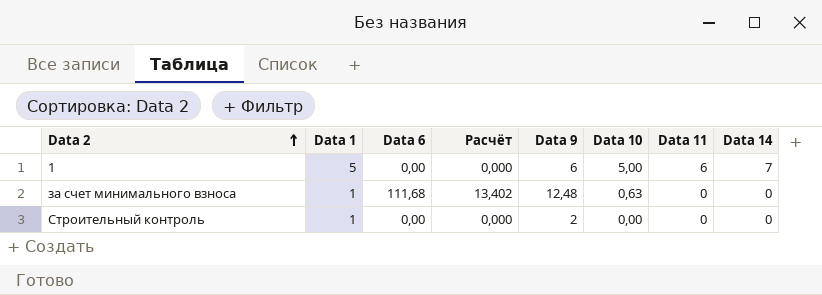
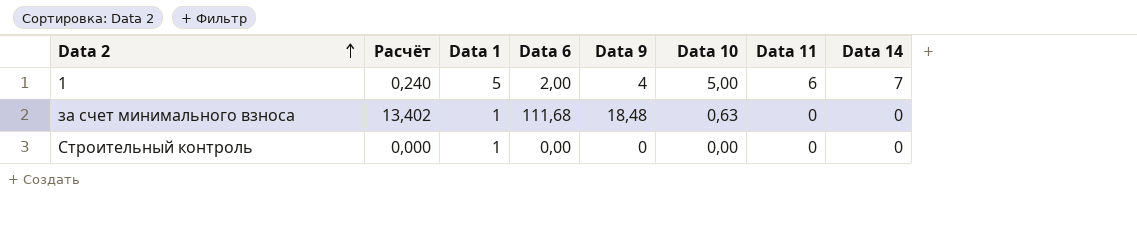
column Расчёт | position: 4 -> 2
1 | Расчёт: 0,000 -> 0,240
1 | Data 6: 0,00 -> 2,00
1 | Data 9: 6 -> 4
за счет минимального взноса | Data 9: 12,48 -> 18,48
Строительный контроль | Data 9: 2 -> 0

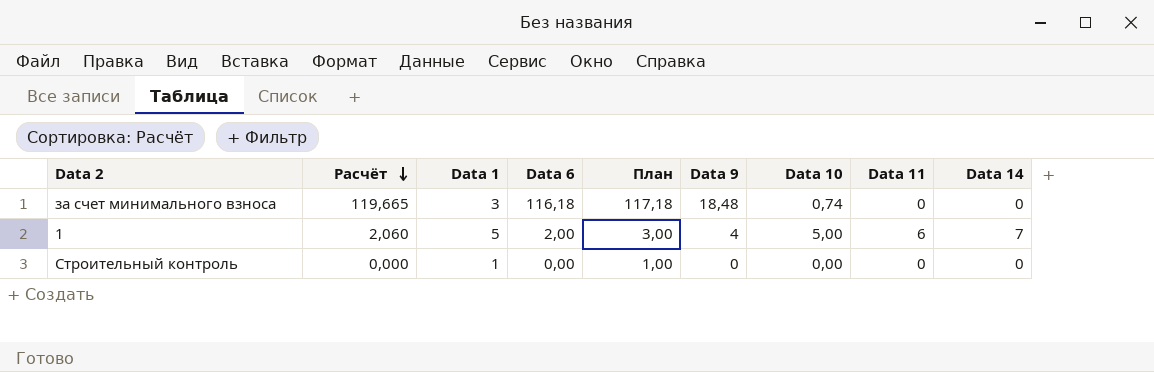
row order: Data 2 ascending -> Расчёт descending
column Расчёт | formula: [Data 6] * 0,12 -> [Data 6] * 1,03
column План | formula: none -> [Data 6] + 1
за счет минимального взноса | Data 1: 1 -> 3
за счет минимального взноса | Data 6: 111,68 -> 116,18
за счет минимального взноса | Data 10: 0,63 -> 0,74

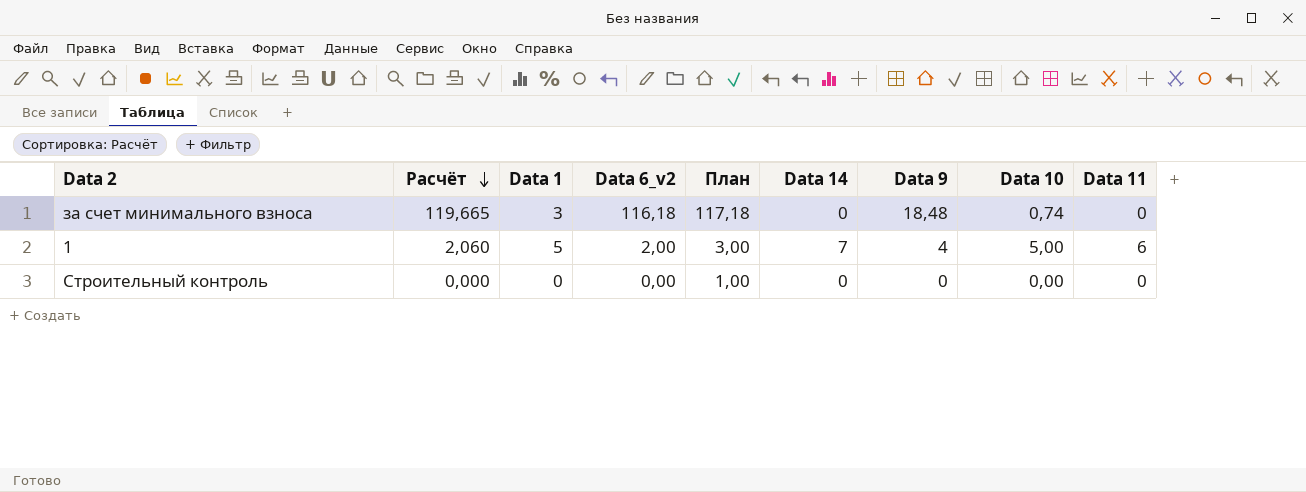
column name: Data 6 -> Data 6_v2
column Data 14 | position: 9 -> 6
Строительный контроль | Data 1: 1 -> 0

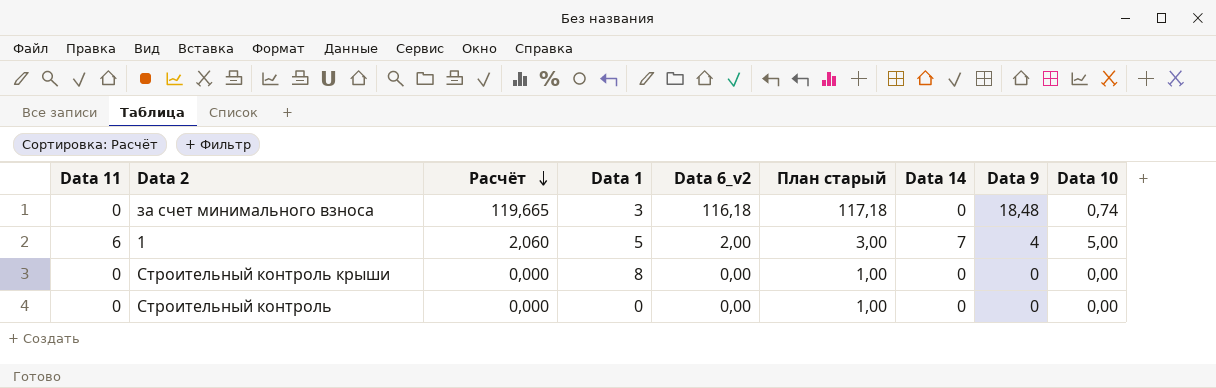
column Data 11 | position: 9 -> 1
column name: План -> План старый
row Строительный контроль крыши: none -> 0 | 0,000 | 8 | 0,00 | 1,00 | 0 | 0 | 0,00

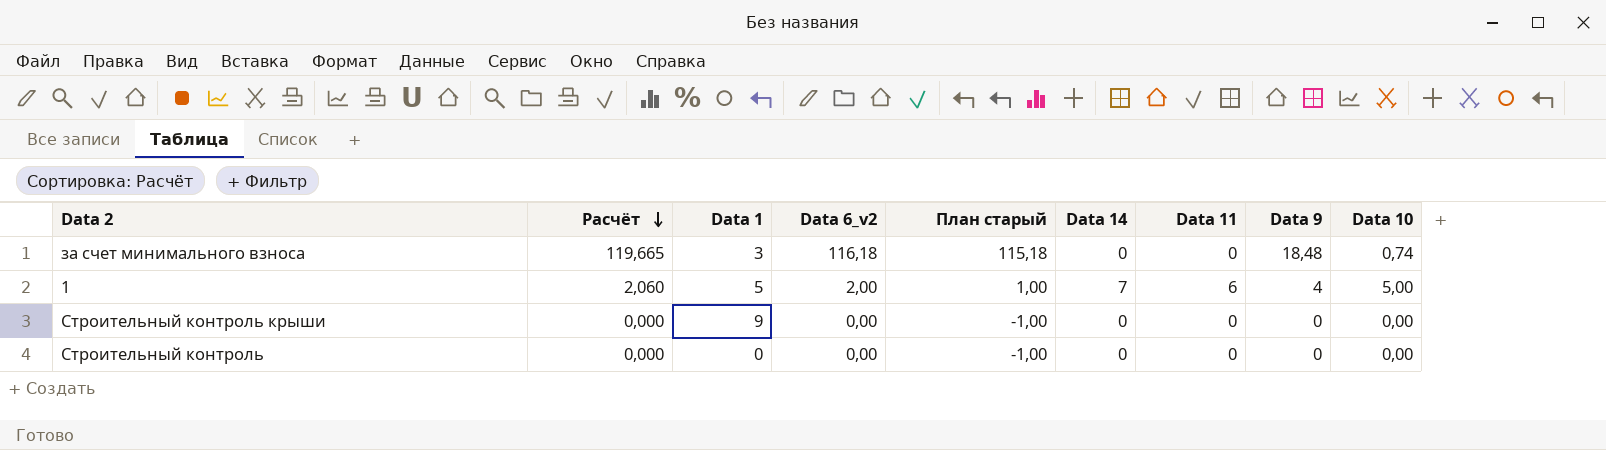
column План старый | formula: [Data 6_v2] + 1 -> [Data 6_v2] - 1
column Data 11 | position: 1 -> 7
Строительный контроль крыши | Data 1: 8 -> 9

